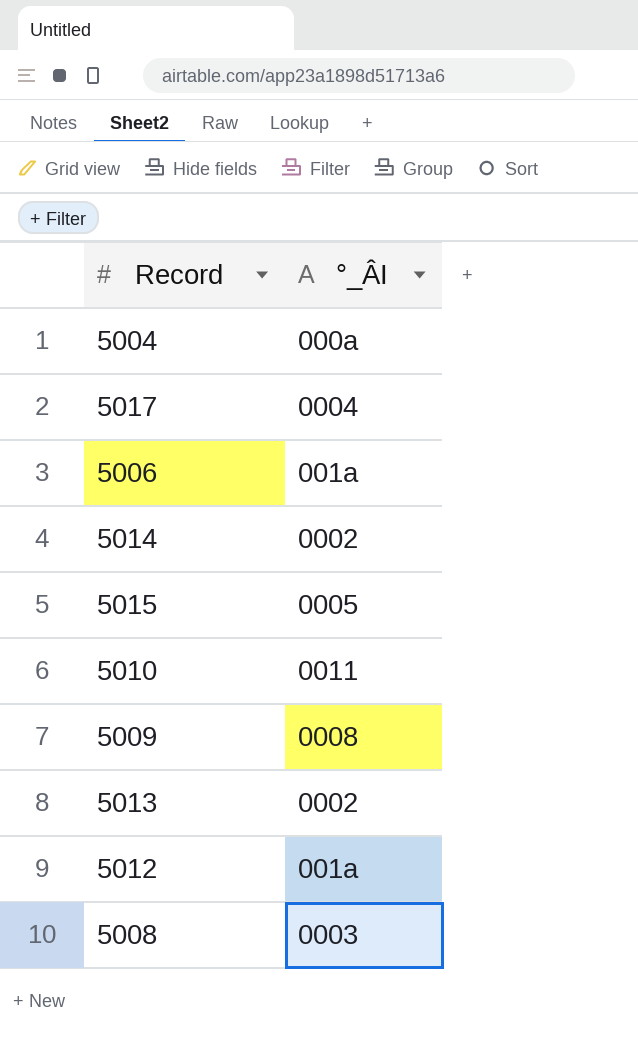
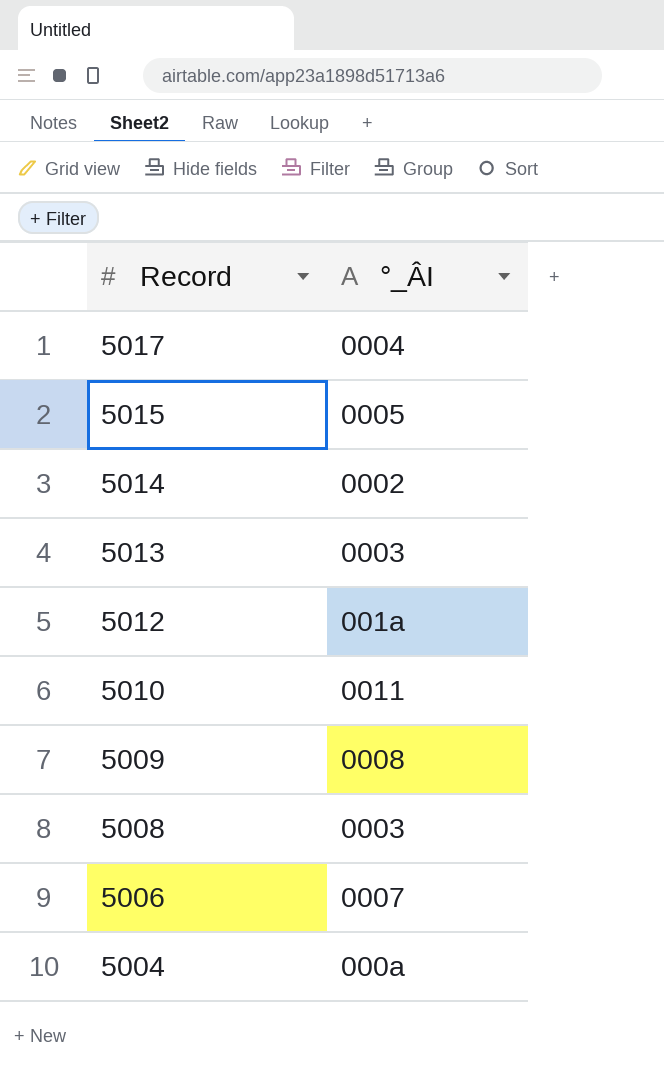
row order: none -> Record descending
5013 | °_ÂI: 0002 -> 0003
5006 | °_ÂI: 001a -> 0007

